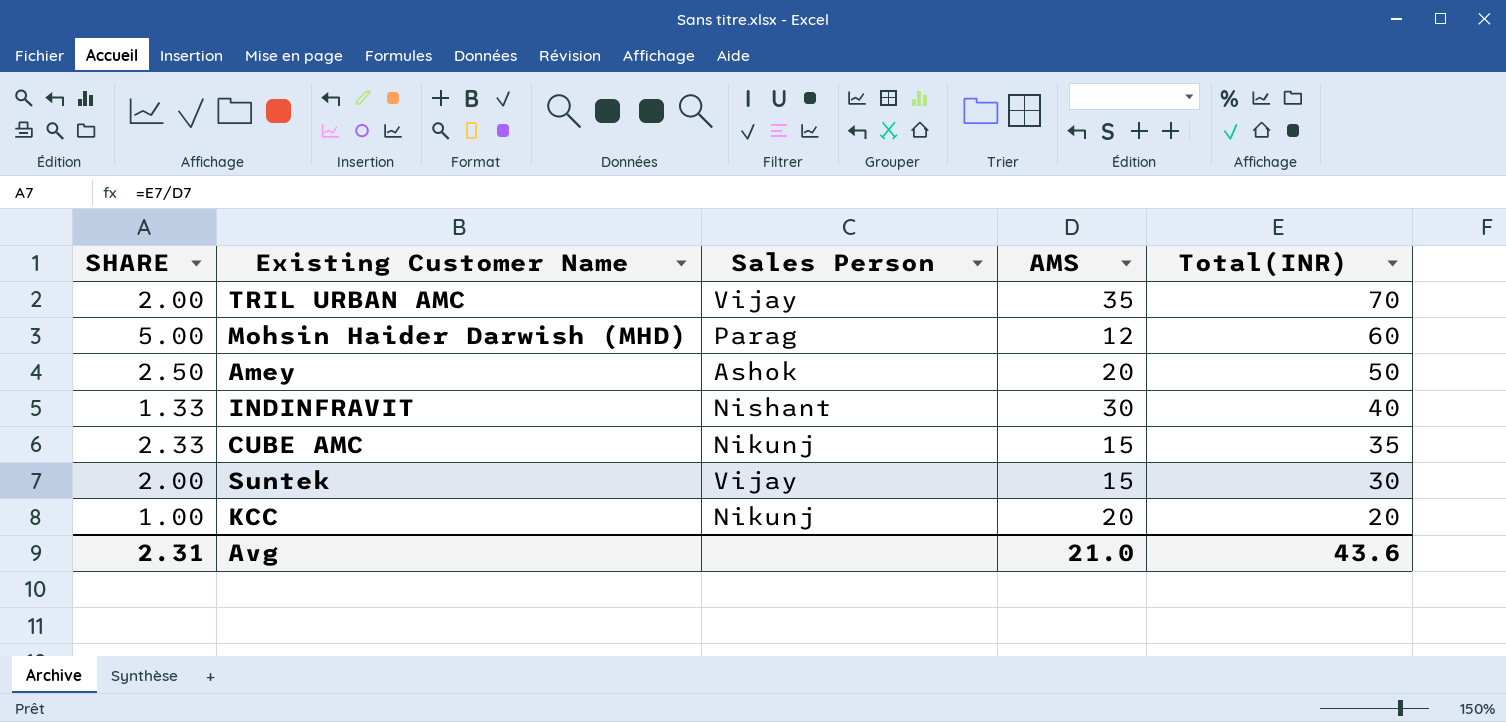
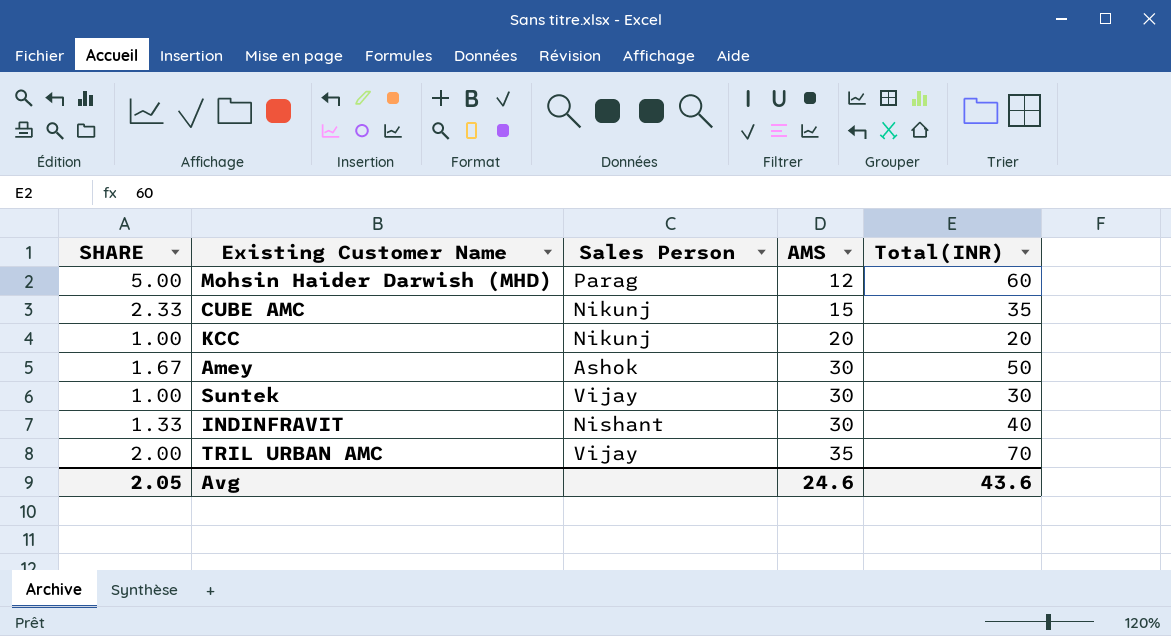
row order: Total(INR) descending -> AMS ascending
Amey | SHARE: 2.50 -> 1.67
Amey | AMS: 20 -> 30
Suntek | SHARE: 2.00 -> 1.00
Suntek | AMS: 15 -> 30
Avg | SHARE: 2.31 -> 2.05
Avg | AMS: 21.0 -> 24.6

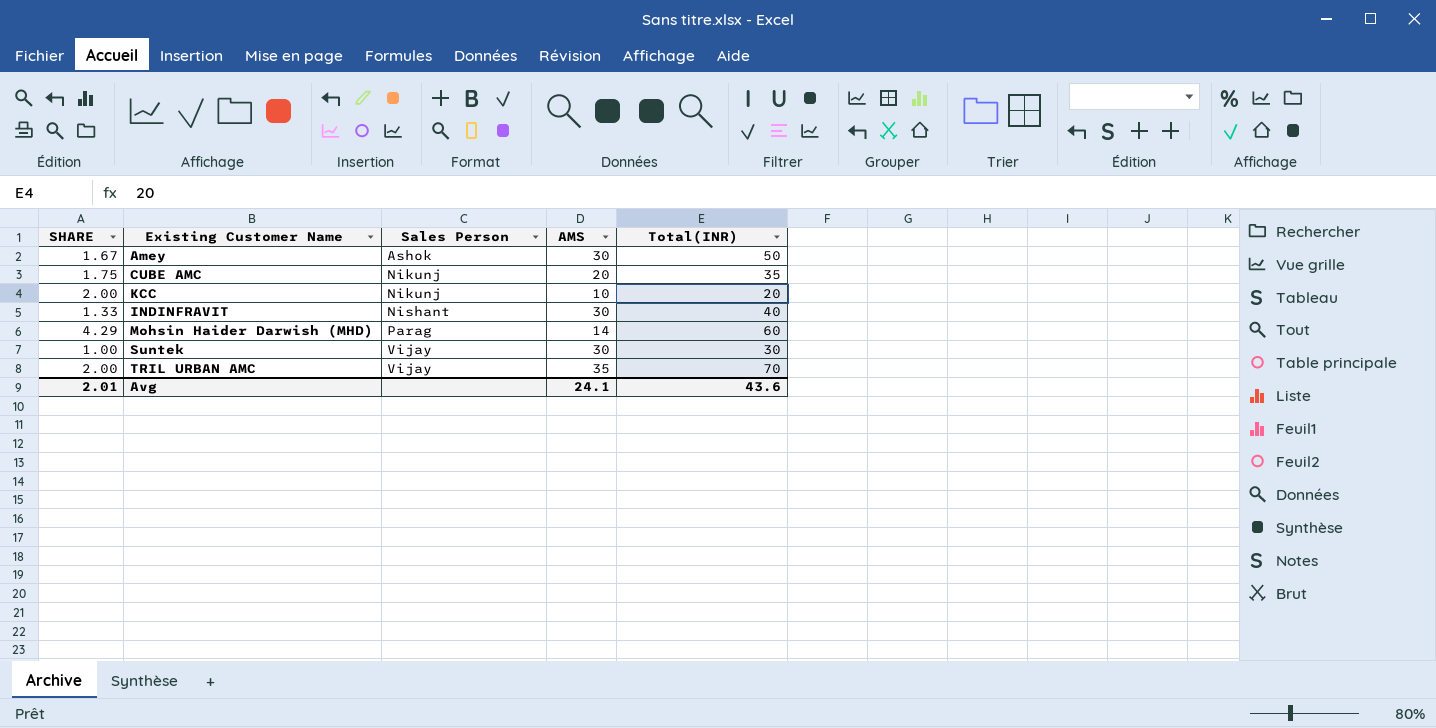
row order: AMS ascending -> Sales Person ascending
CUBE AMC | SHARE: 2.33 -> 1.75
CUBE AMC | AMS: 15 -> 20
KCC | SHARE: 1.00 -> 2.00
KCC | AMS: 20 -> 10
Mohsin Haider Darwish (MHD) | SHARE: 5.00 -> 4.29
Mohsin Haider Darwish (MHD) | AMS: 12 -> 14
Avg | SHARE: 2.05 -> 2.01
Avg | AMS: 24.6 -> 24.1

